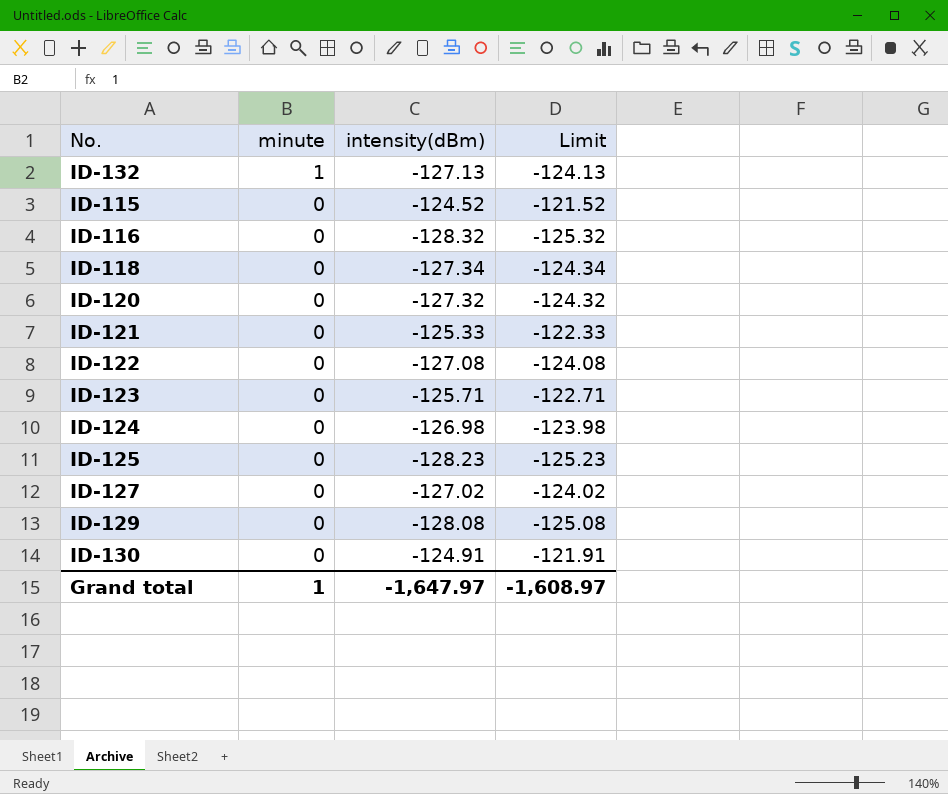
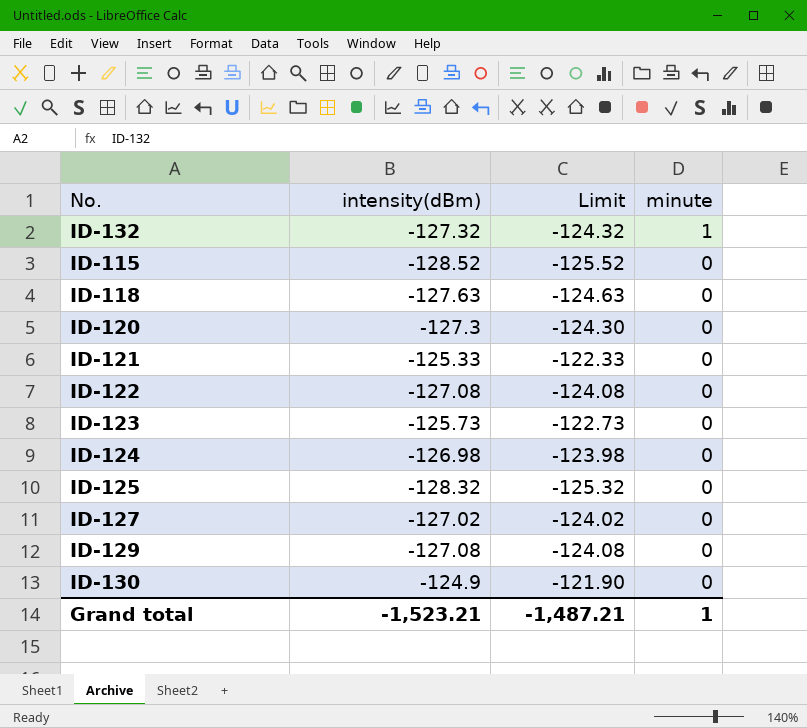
column minute | position: 2 -> 4
row ID-116: 0 | -128.32 | -125.32 -> none
ID-132 | intensity(dBm): -127.13 -> -127.32
ID-132 | Limit: -124.13 -> -124.32
ID-115 | intensity(dBm): -124.52 -> -128.52
ID-115 | Limit: -121.52 -> -125.52
ID-118 | intensity(dBm): -127.34 -> -127.63
ID-118 | Limit: -124.34 -> -124.63
ID-120 | intensity(dBm): -127.32 -> -127.3
ID-120 | Limit: -124.32 -> -124.30
ID-123 | intensity(dBm): -125.71 -> -125.73
ID-123 | Limit: -122.71 -> -122.73
ID-125 | intensity(dBm): -128.23 -> -128.32
ID-125 | Limit: -125.23 -> -125.32
ID-129 | intensity(dBm): -128.08 -> -127.08
ID-129 | Limit: -125.08 -> -124.08
ID-130 | intensity(dBm): -124.91 -> -124.9
ID-130 | Limit: -121.91 -> -121.90
Grand total | intensity(dBm): -1,647.97 -> -1,523.21
Grand total | Limit: -1,608.97 -> -1,487.21

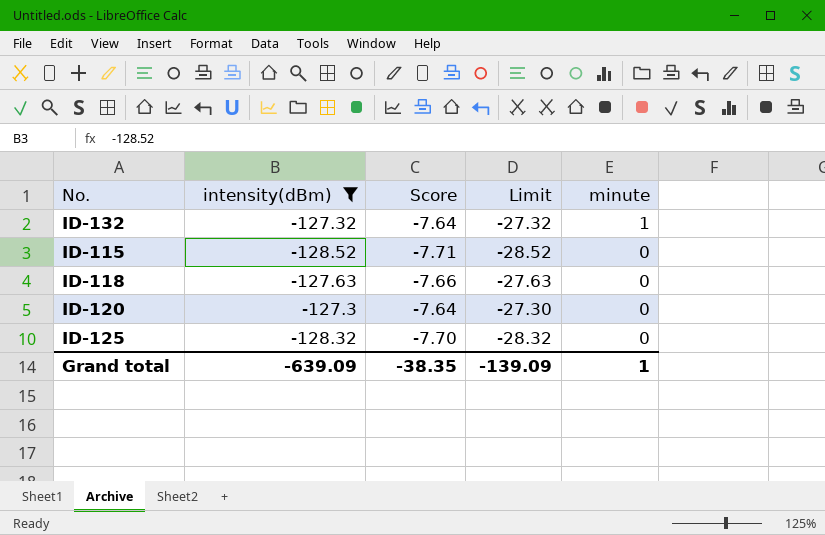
filter: none -> intensity(dBm) <= -127.3
column Score | formula: none -> [intensity(dBm)] * 0.06
column Limit | formula: [intensity(dBm)] + 3 -> [intensity(dBm)] + 100
Grand total | intensity(dBm): -1,523.21 -> -639.09
Grand total | Limit: -1,487.21 -> -139.09

